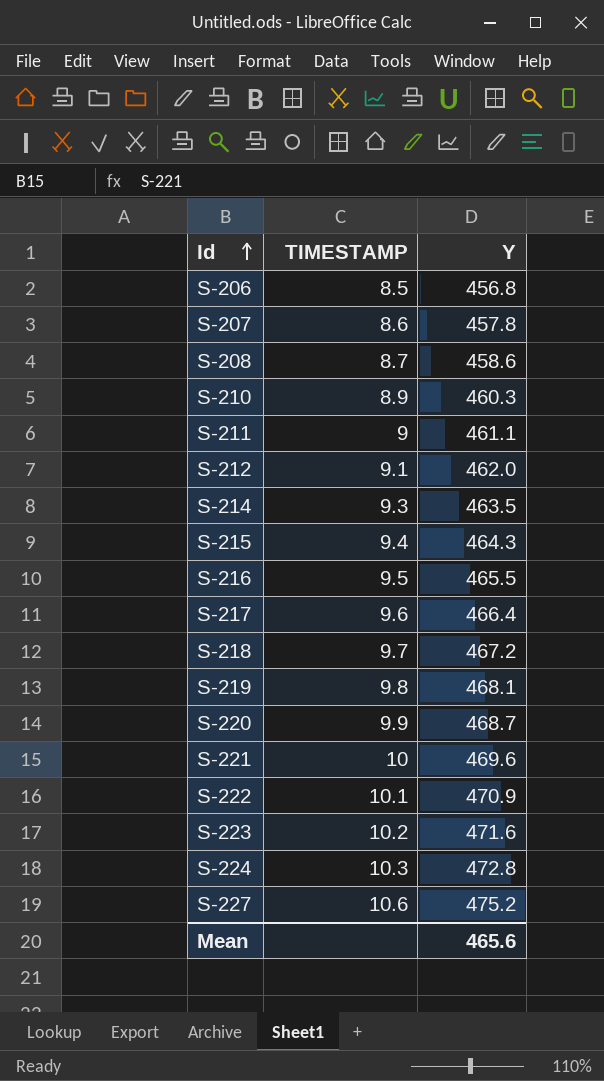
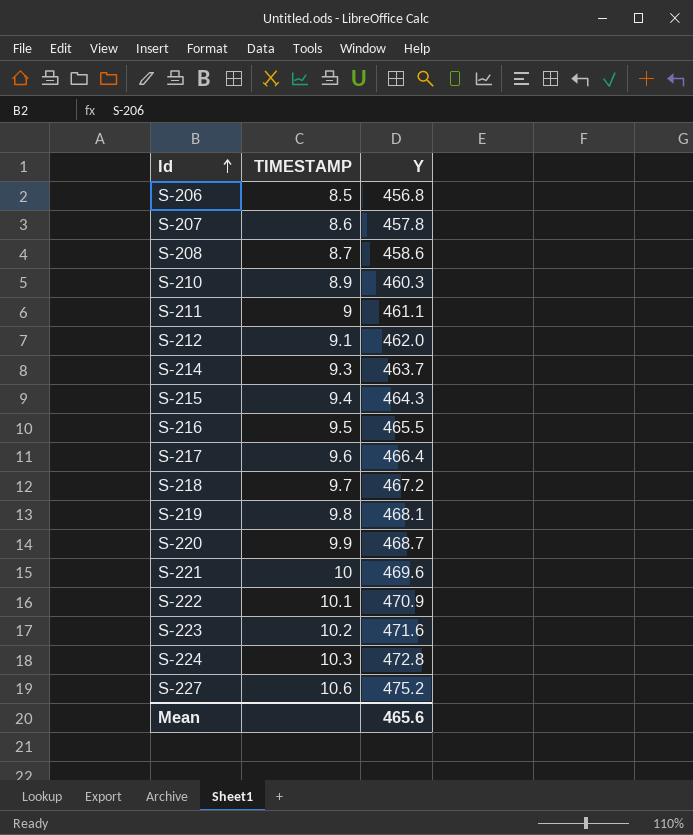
S-214 | Y: 463.5 -> 463.7

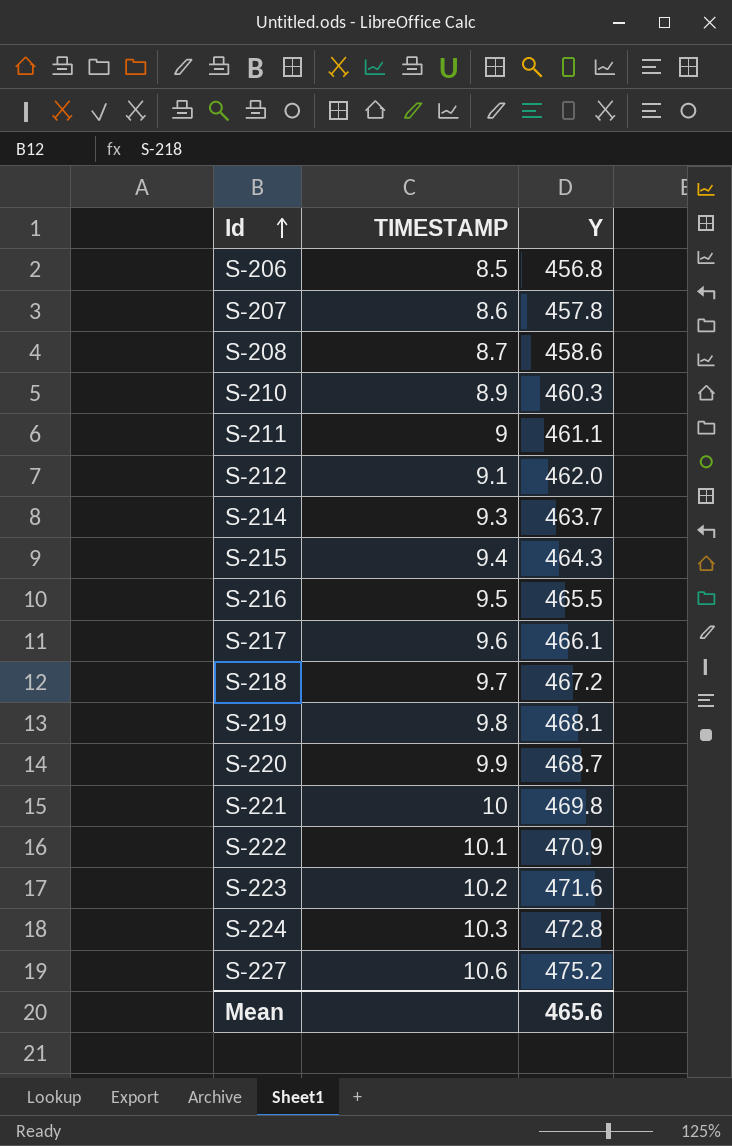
S-217 | Y: 466.4 -> 466.1
S-221 | Y: 469.6 -> 469.8

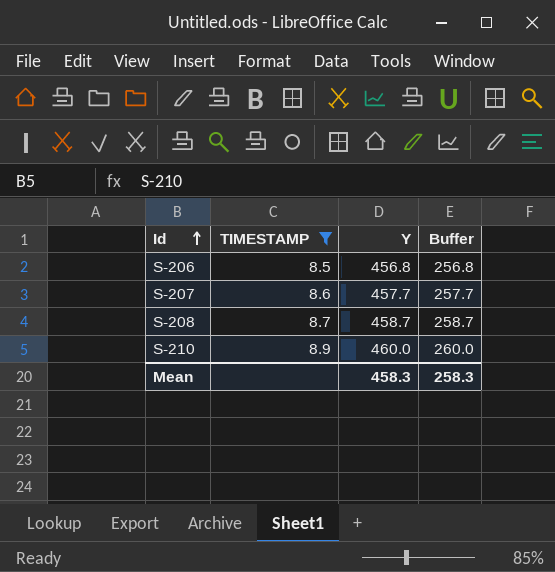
filter: none -> TIMESTAMP <= 8.9
column Buffer | formula: none -> [Y] - 200
S-207 | Y: 457.8 -> 457.7
S-208 | Y: 458.6 -> 458.7
S-210 | Y: 460.3 -> 460.0
Mean | Y: 465.6 -> 458.3

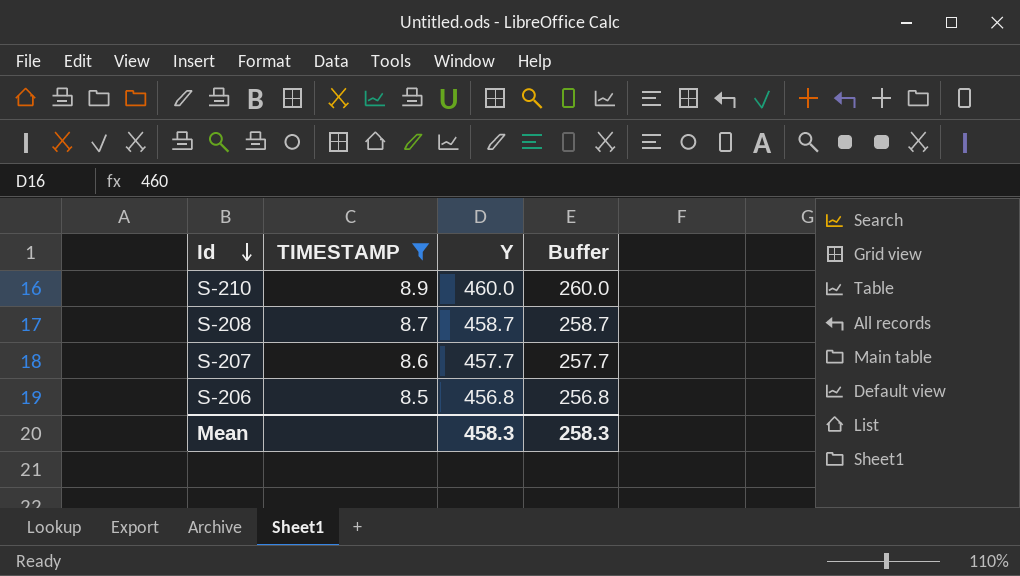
row order: Id ascending -> Id descending

